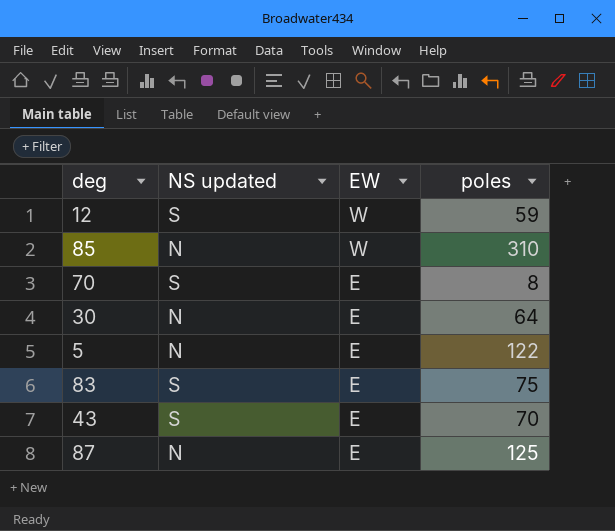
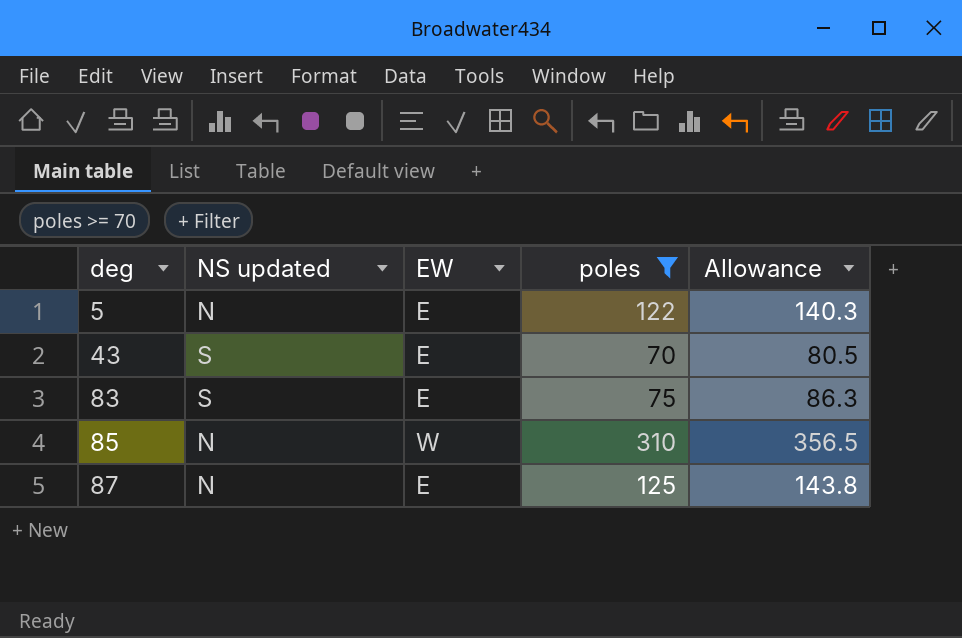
filter: none -> poles >= 70
row order: EW descending -> deg ascending
column Allowance | formula: none -> [poles] * 1.15

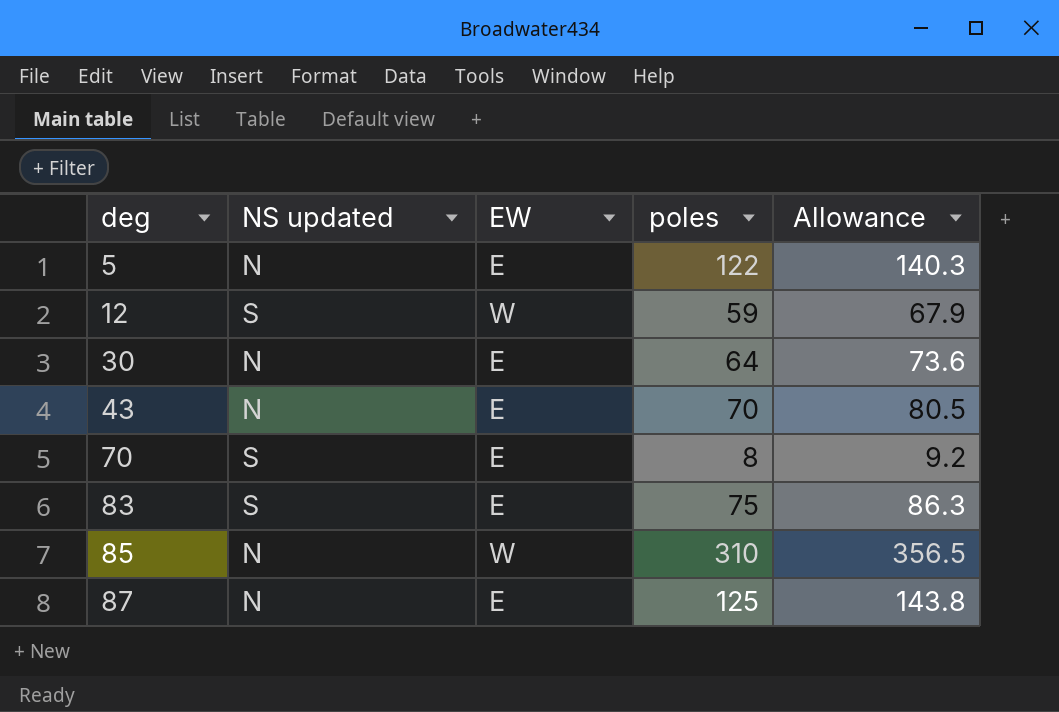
filter: poles >= 70 -> none
43 | NS updated: S -> N

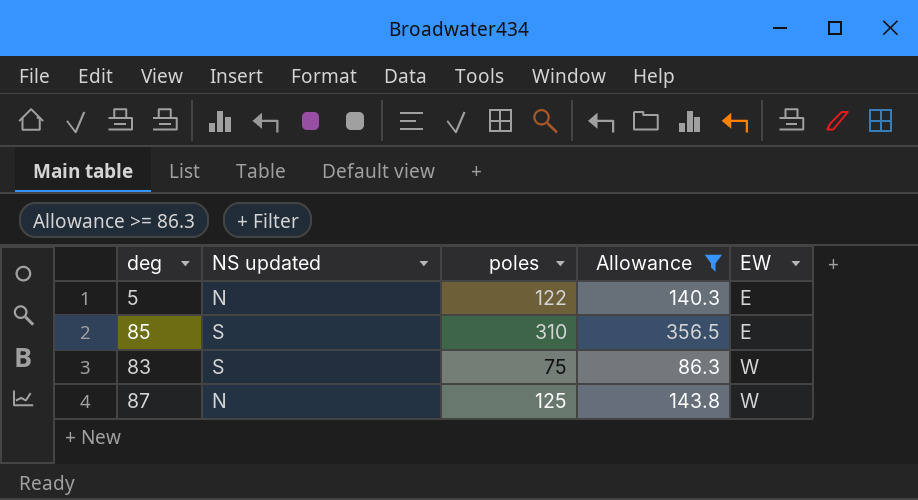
filter: none -> Allowance >= 86.3
row order: deg ascending -> EW ascending
column EW | position: 3 -> 5
85 | NS updated: N -> S
85 | EW: W -> E
83 | EW: E -> W
87 | EW: E -> W

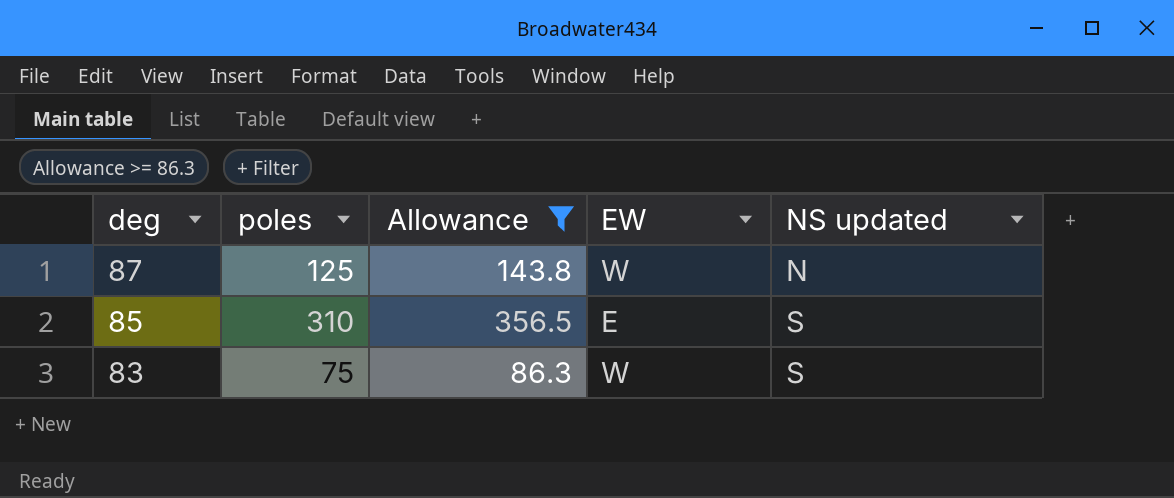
row order: EW ascending -> deg descending
column NS updated | position: 2 -> 5
row 5: N | 122 | 140.3 | E -> none

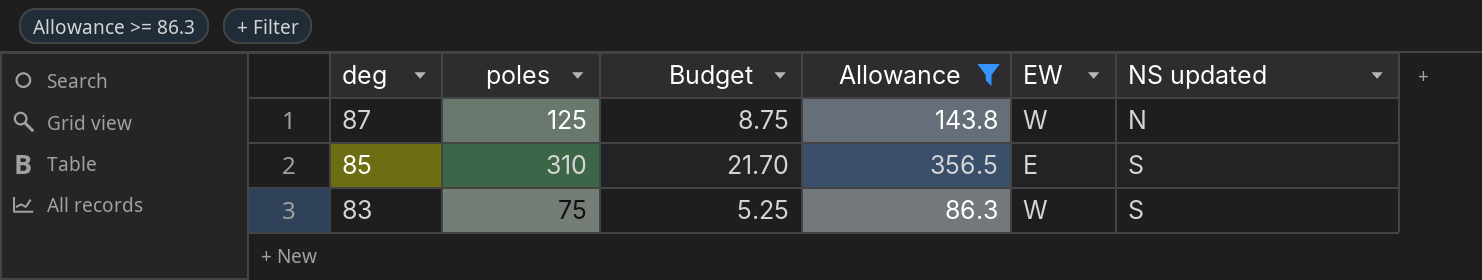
column Budget | formula: none -> [poles] * 0.07

